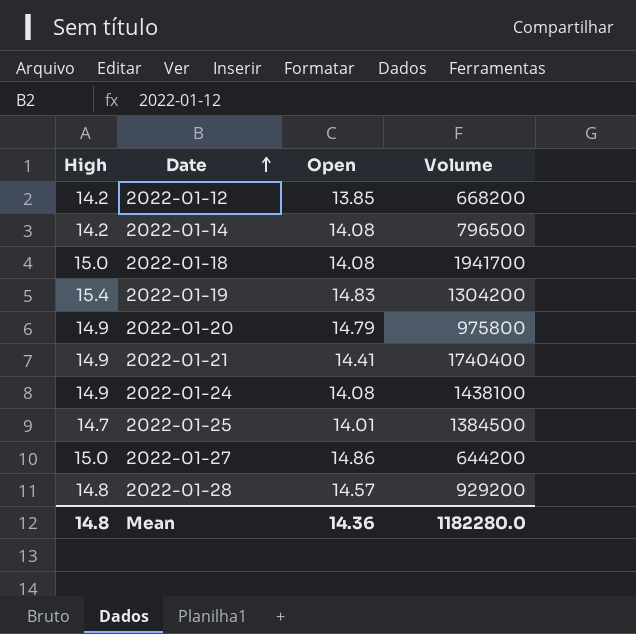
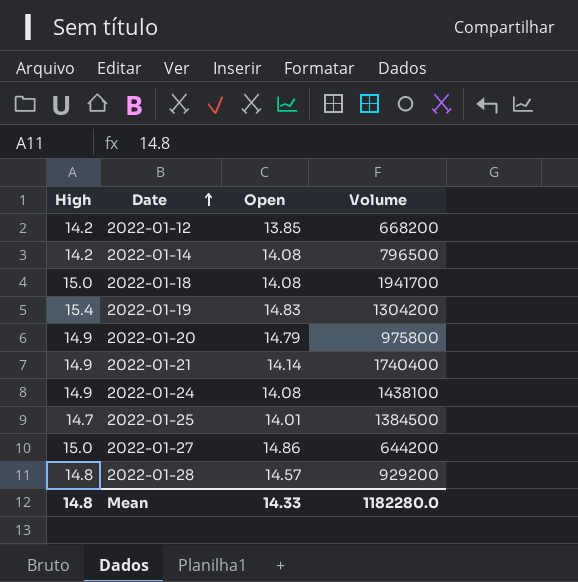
2022-01-21 | Open: 14.41 -> 14.14
Mean | Open: 14.36 -> 14.33

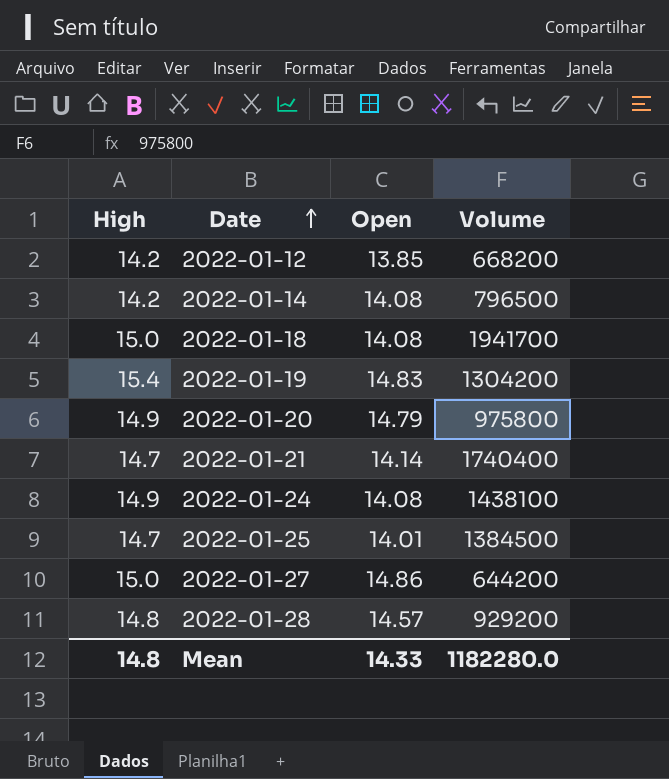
2022-01-21 | High: 14.9 -> 14.7

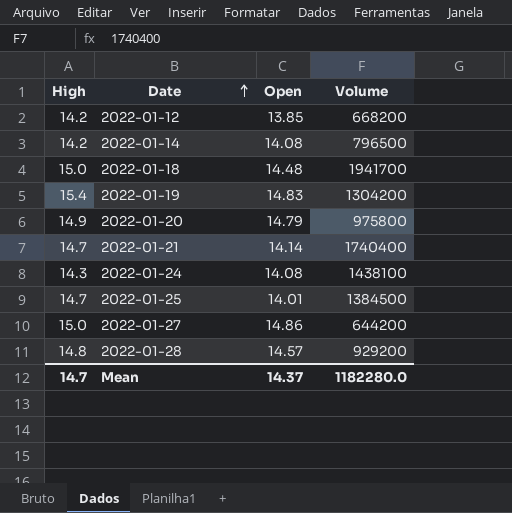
2022-01-18 | Open: 14.08 -> 14.48
2022-01-24 | High: 14.9 -> 14.3
Mean | High: 14.8 -> 14.7
Mean | Open: 14.33 -> 14.37

